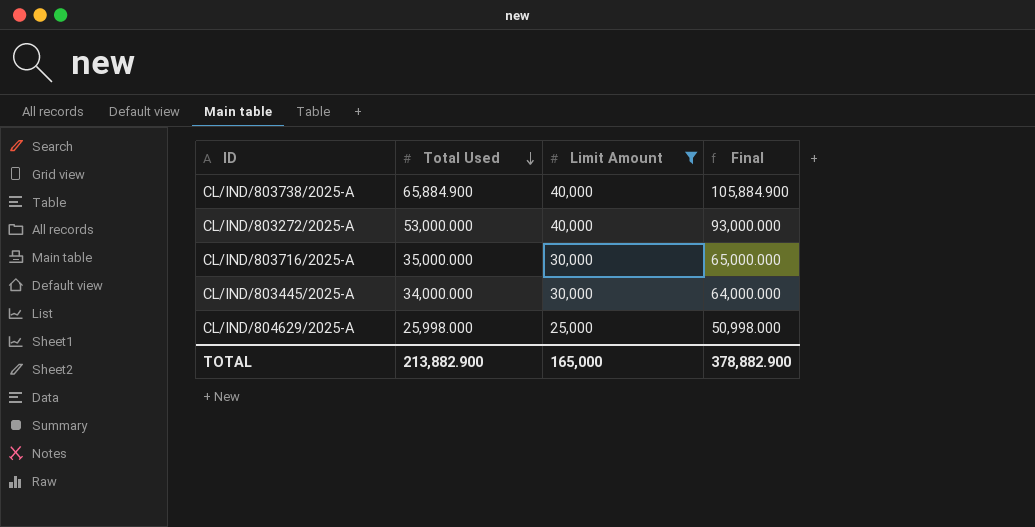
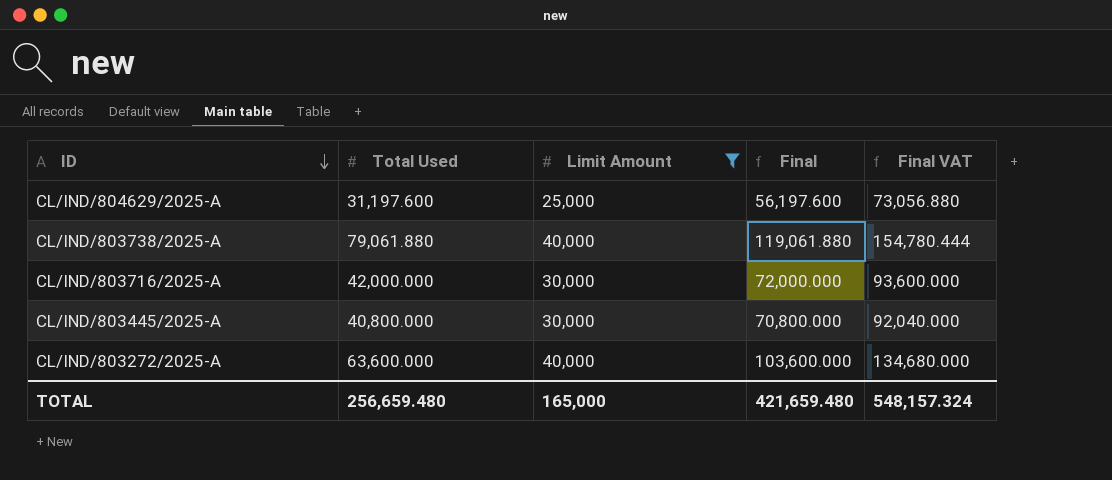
row order: Total Used descending -> ID descending
column Final VAT | formula: none -> [Final] * 1.3
CL/IND/804629/2025-A | Total Used: 25,998.000 -> 31,197.600
CL/IND/804629/2025-A | Final: 50,998.000 -> 56,197.600
CL/IND/803738/2025-A | Total Used: 65,884.900 -> 79,061.880
CL/IND/803738/2025-A | Final: 105,884.900 -> 119,061.880
CL/IND/803716/2025-A | Total Used: 35,000.000 -> 42,000.000
CL/IND/803716/2025-A | Final: 65,000.000 -> 72,000.000
CL/IND/803445/2025-A | Total Used: 34,000.000 -> 40,800.000
CL/IND/803445/2025-A | Final: 64,000.000 -> 70,800.000
CL/IND/803272/2025-A | Total Used: 53,000.000 -> 63,600.000
CL/IND/803272/2025-A | Final: 93,000.000 -> 103,600.000
TOTAL | Total Used: 213,882.900 -> 256,659.480
TOTAL | Final: 378,882.900 -> 421,659.480

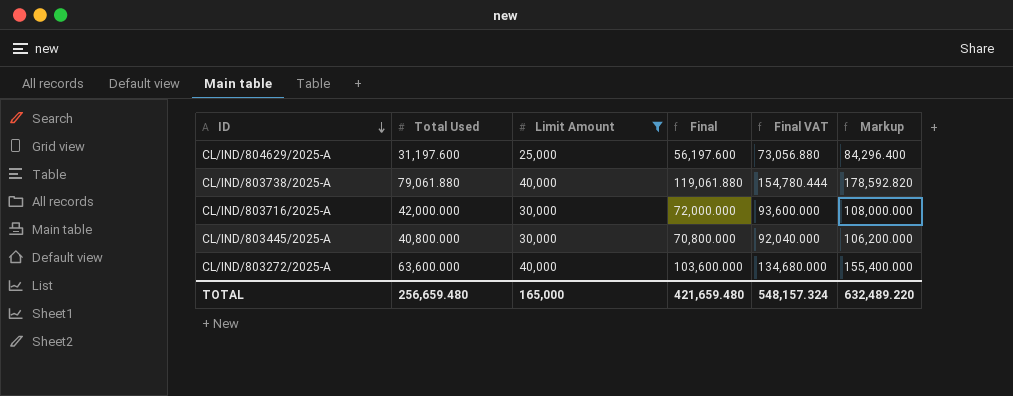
column Markup | formula: none -> [Final] * 1.5

